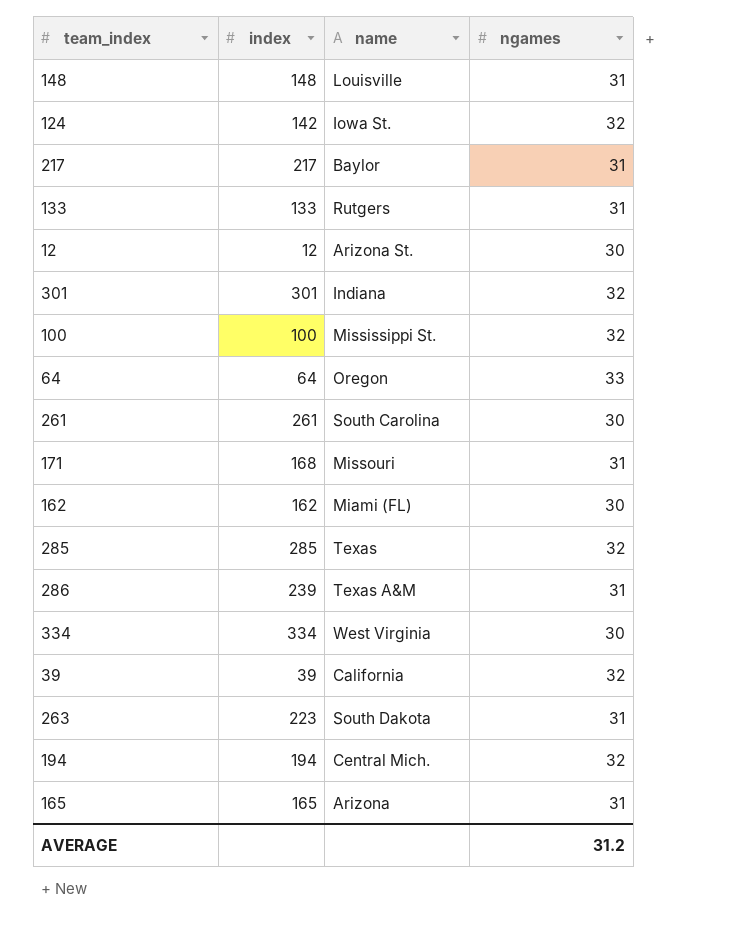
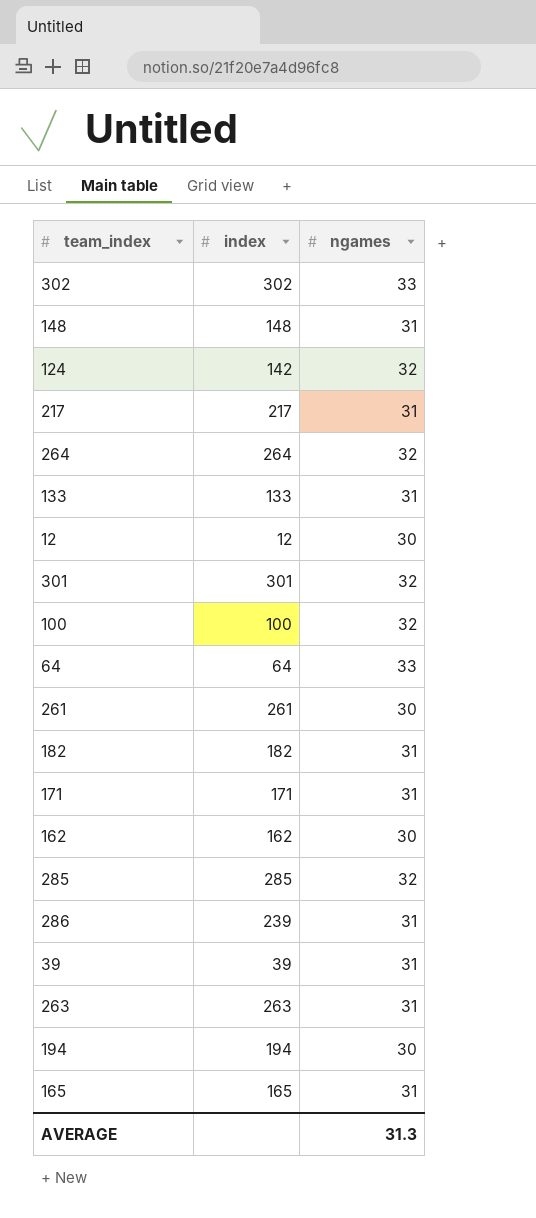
column name | position: 3 -> none
row 334: 334 | West Virginia | 30 -> none
row 302: none -> 302 | 33
row 264: none -> 264 | 32
row 182: none -> 182 | 31
171 | index: 168 -> 171
39 | ngames: 32 -> 31
263 | index: 223 -> 263
194 | ngames: 32 -> 30
AVERAGE | ngames: 31.2 -> 31.3

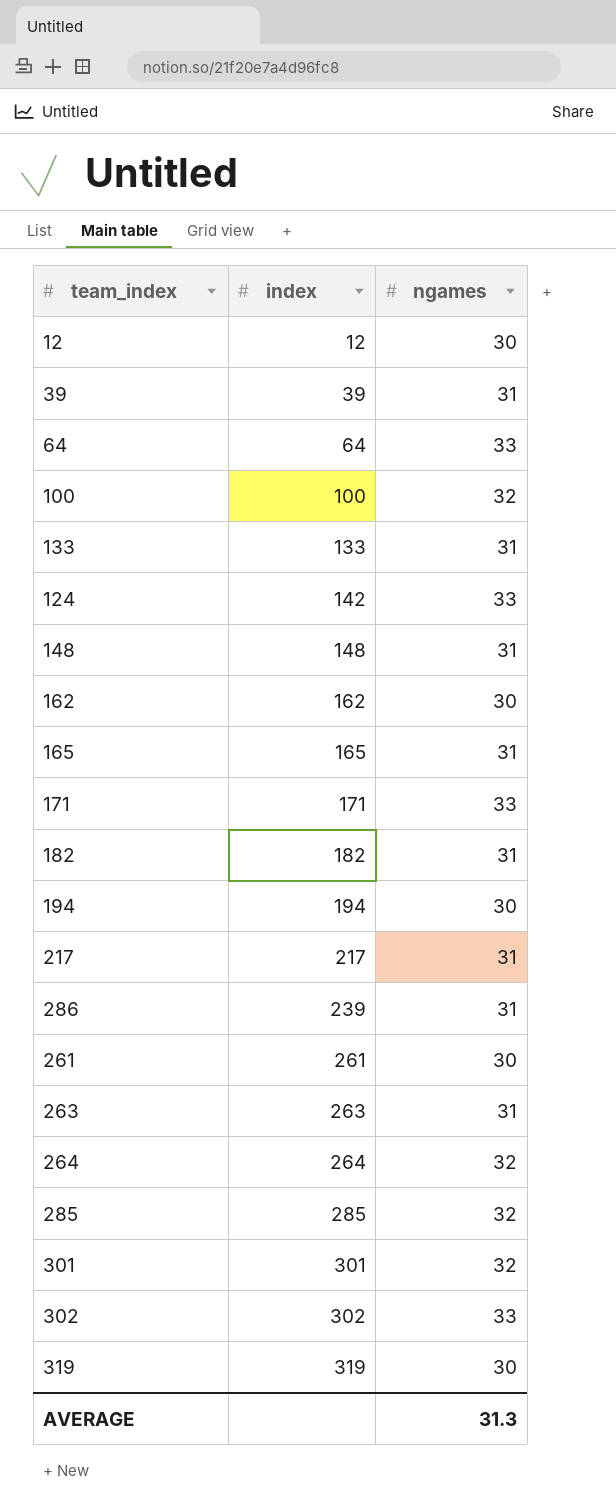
row order: none -> index ascending
124 | ngames: 32 -> 33
171 | ngames: 31 -> 33
row 319: none -> 319 | 30

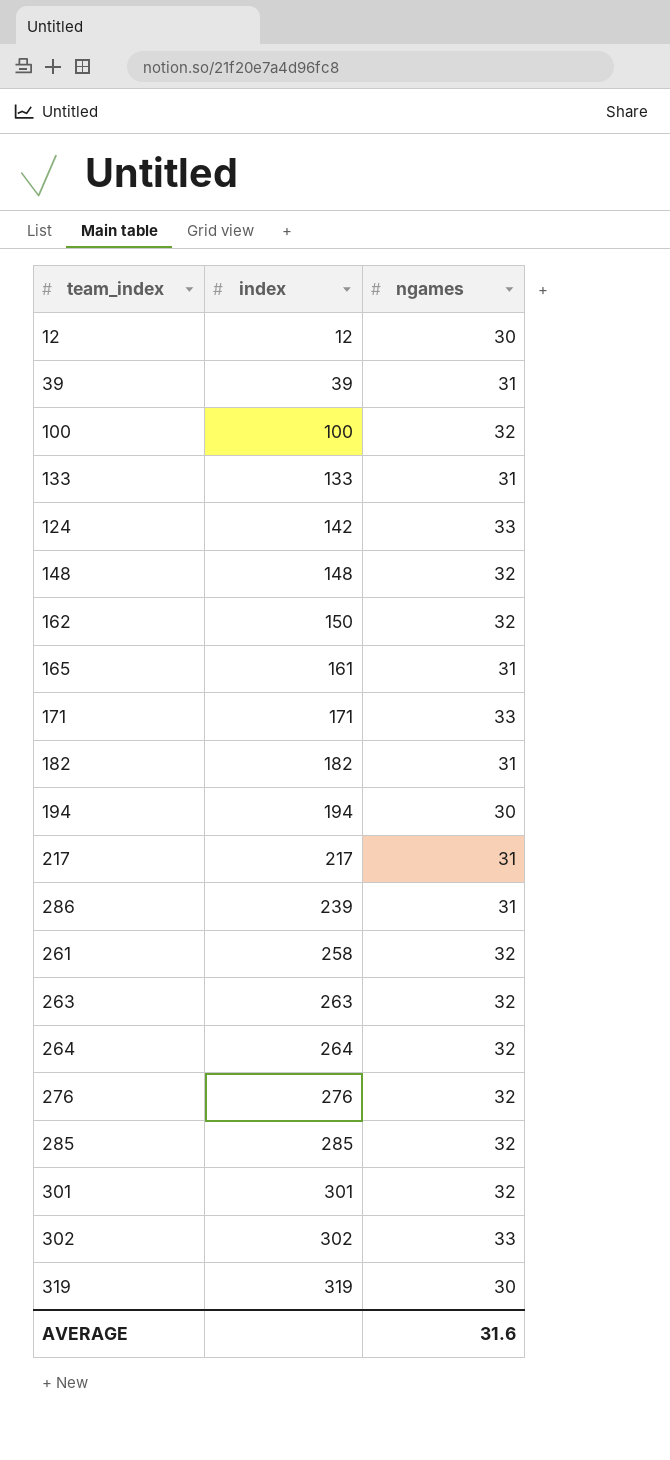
row 64: 64 | 33 -> none
148 | ngames: 31 -> 32
162 | index: 162 -> 150
162 | ngames: 30 -> 32
165 | index: 165 -> 161
261 | index: 261 -> 258
261 | ngames: 30 -> 32
263 | ngames: 31 -> 32
row 276: none -> 276 | 32
AVERAGE | ngames: 31.3 -> 31.6

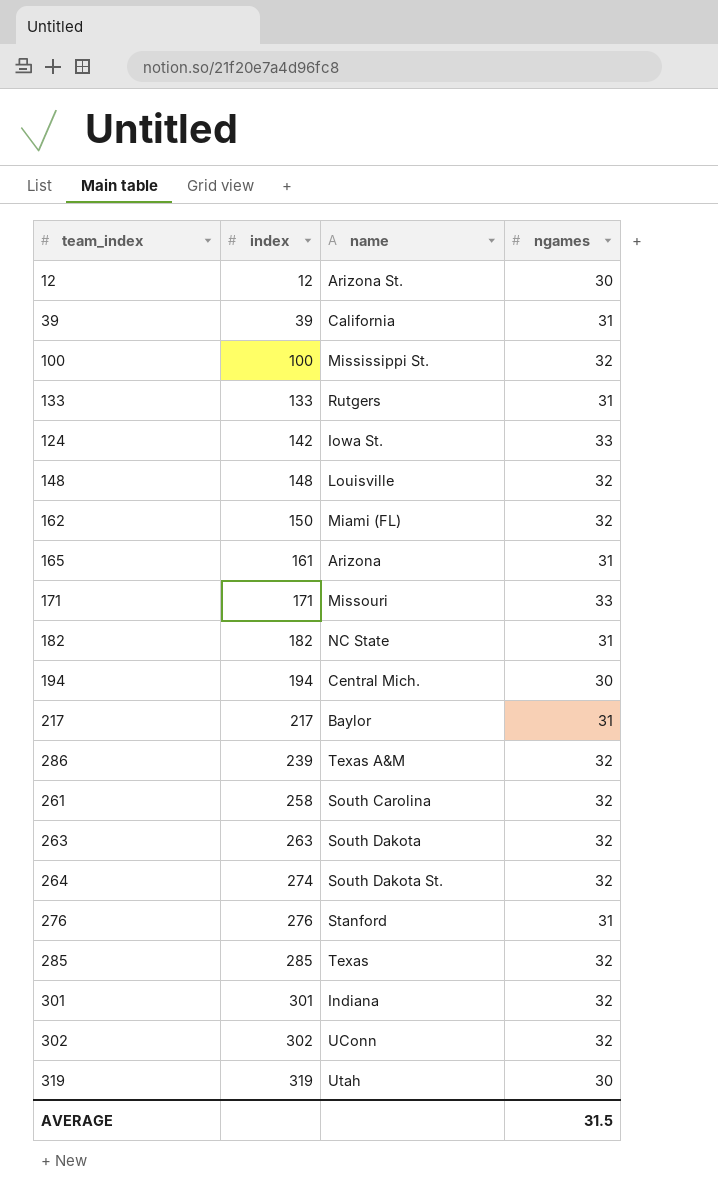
column name | position: none -> 3
286 | ngames: 31 -> 32
264 | index: 264 -> 274
276 | ngames: 32 -> 31
302 | ngames: 33 -> 32
AVERAGE | ngames: 31.6 -> 31.5

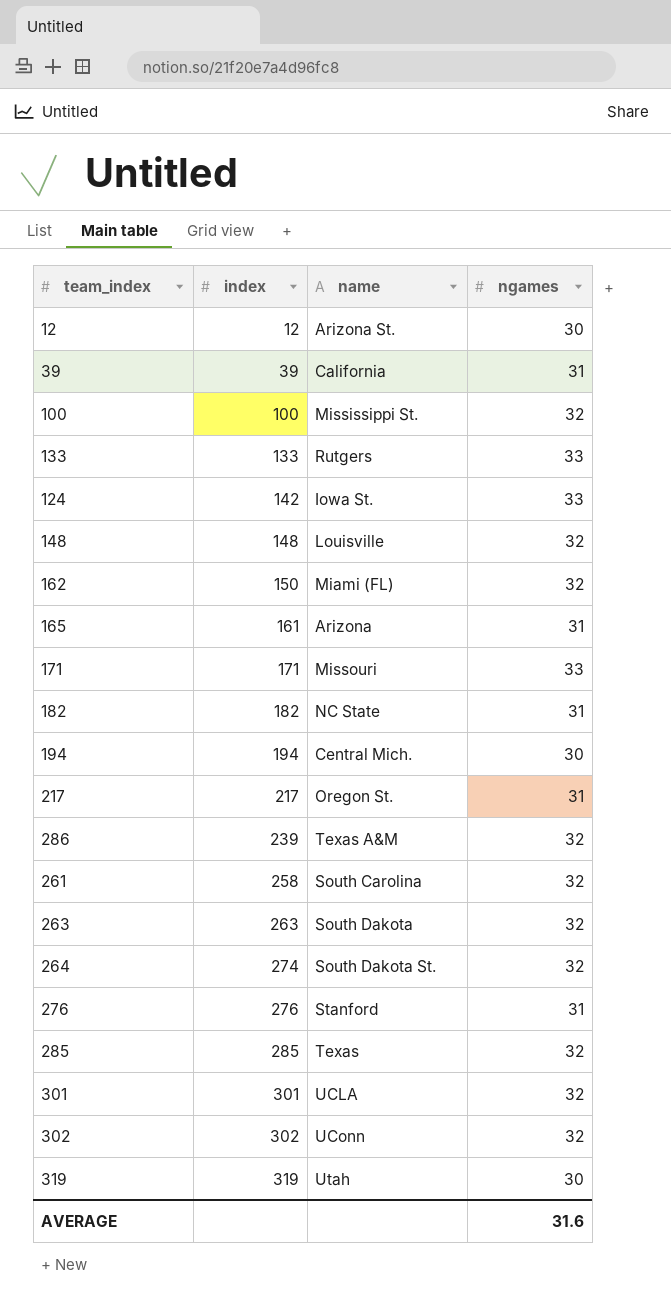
133 | ngames: 31 -> 33
217 | name: Baylor -> Oregon St.
301 | name: Indiana -> UCLA
AVERAGE | ngames: 31.5 -> 31.6

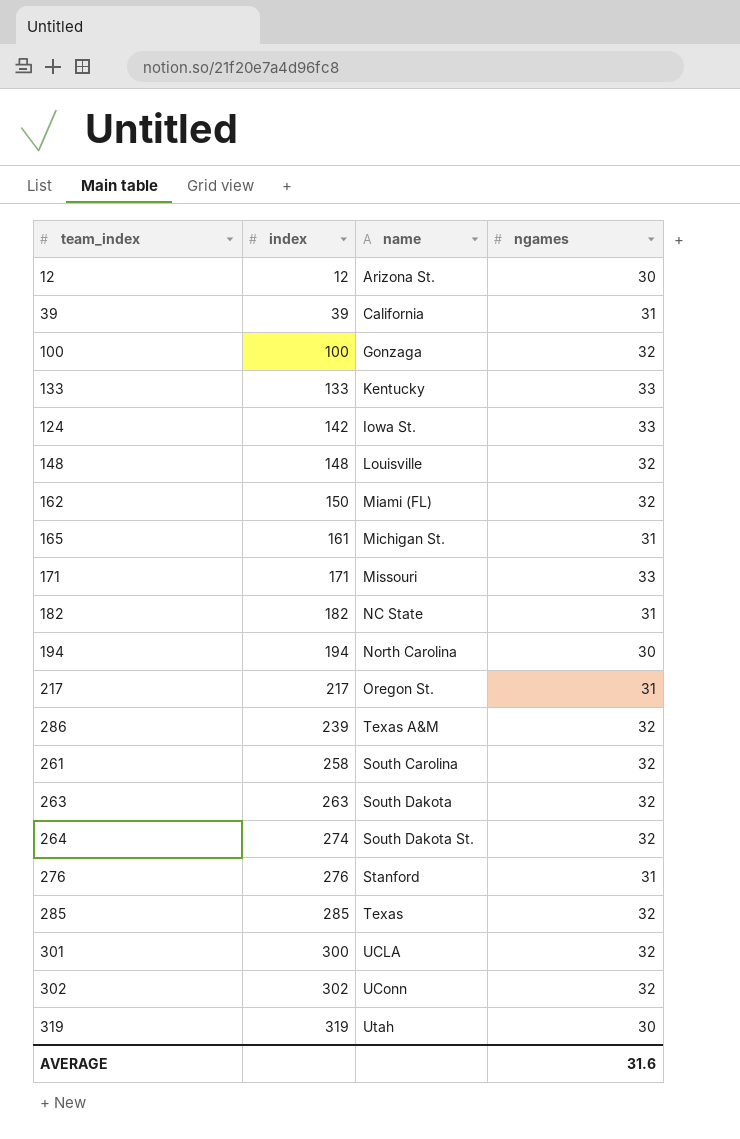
100 | name: Mississippi St. -> Gonzaga
133 | name: Rutgers -> Kentucky
165 | name: Arizona -> Michigan St.
194 | name: Central Mich. -> North Carolina
301 | index: 301 -> 300

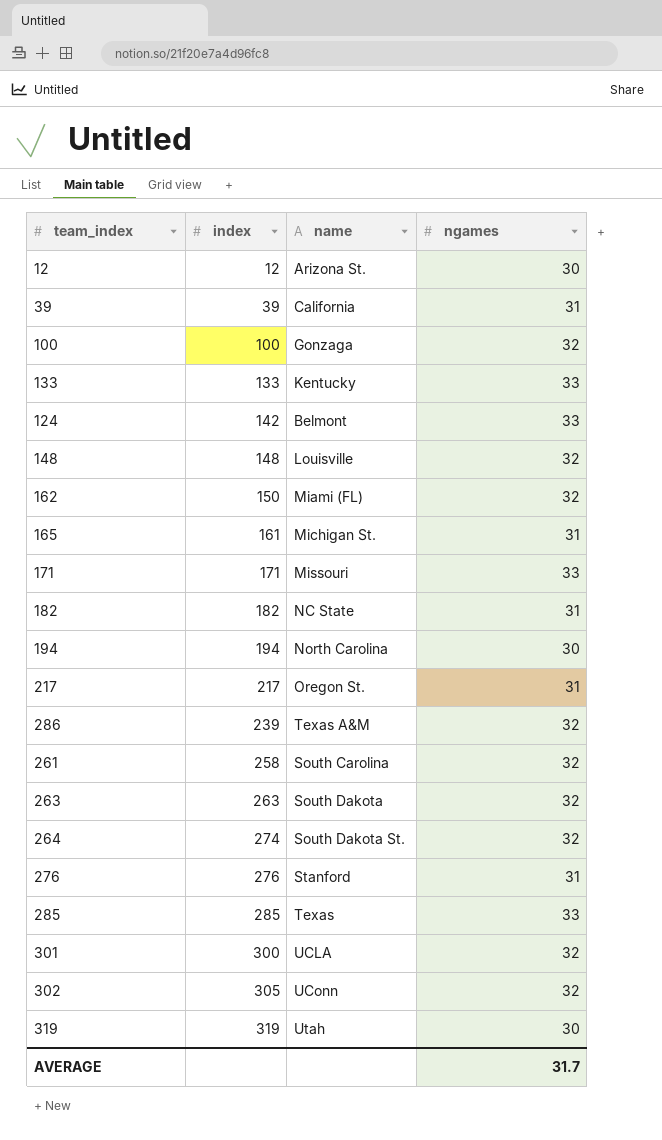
124 | name: Iowa St. -> Belmont
285 | ngames: 32 -> 33
302 | index: 302 -> 305
AVERAGE | ngames: 31.6 -> 31.7

